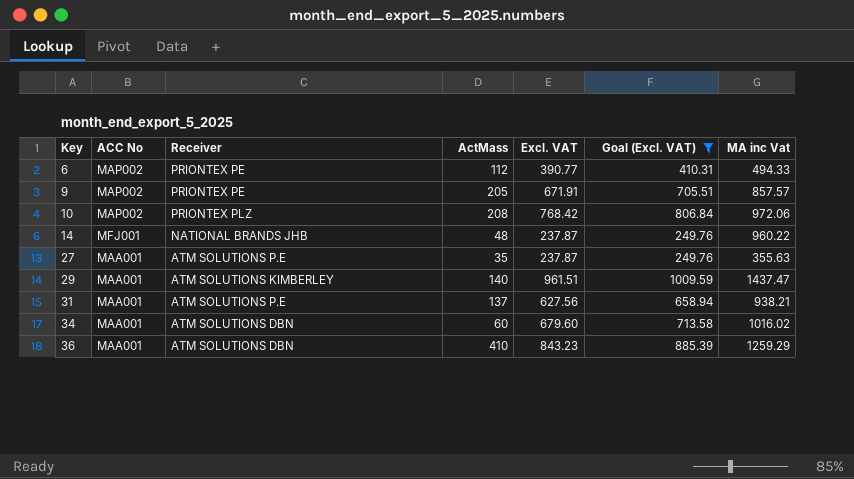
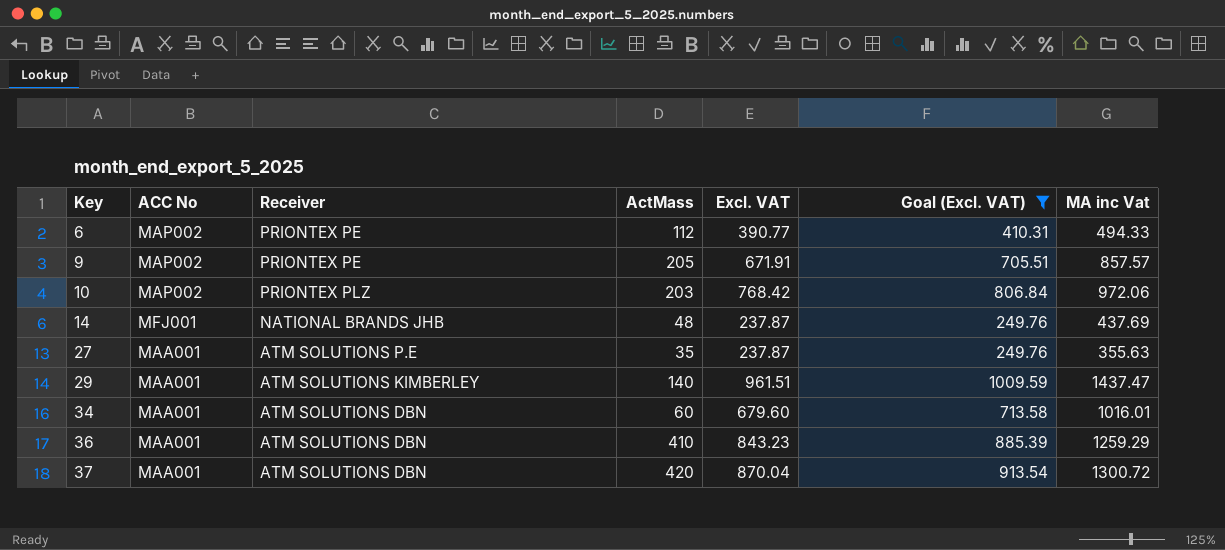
row 31: MAA001 | ATM SOLUTIONS P.E | 137 | 627.56 | 658.94 | 938.21 -> none
10 | ActMass: 208 -> 203
14 | MA inc Vat: 960.22 -> 437.69
34 | MA inc Vat: 1016.02 -> 1016.01
row 37: none -> MAA001 | ATM SOLUTIONS DBN | 420 | 870.04 | 913.54 | 1300.72

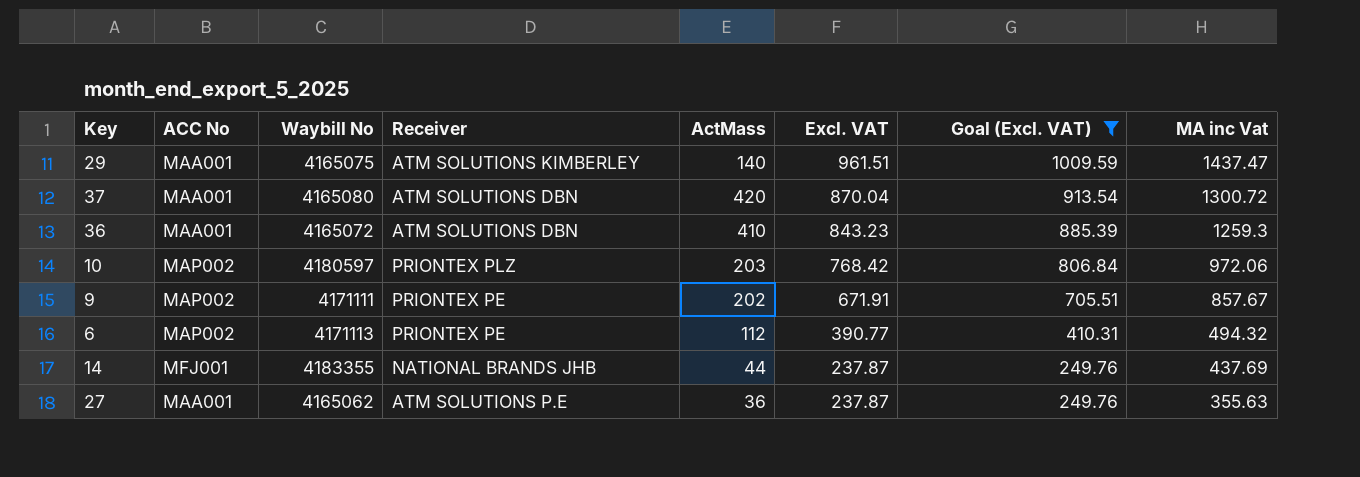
row order: Key ascending -> Excl. VAT descending
column Waybill No | position: none -> 3
row 34: MAA001 | ATM SOLUTIONS DBN | 60 | 679.60 | 713.58 | 1016.01 -> none
36 | MA inc Vat: 1259.29 -> 1259.3
9 | ActMass: 205 -> 202
9 | MA inc Vat: 857.57 -> 857.67
6 | MA inc Vat: 494.33 -> 494.32
14 | ActMass: 48 -> 44
27 | ActMass: 35 -> 36

